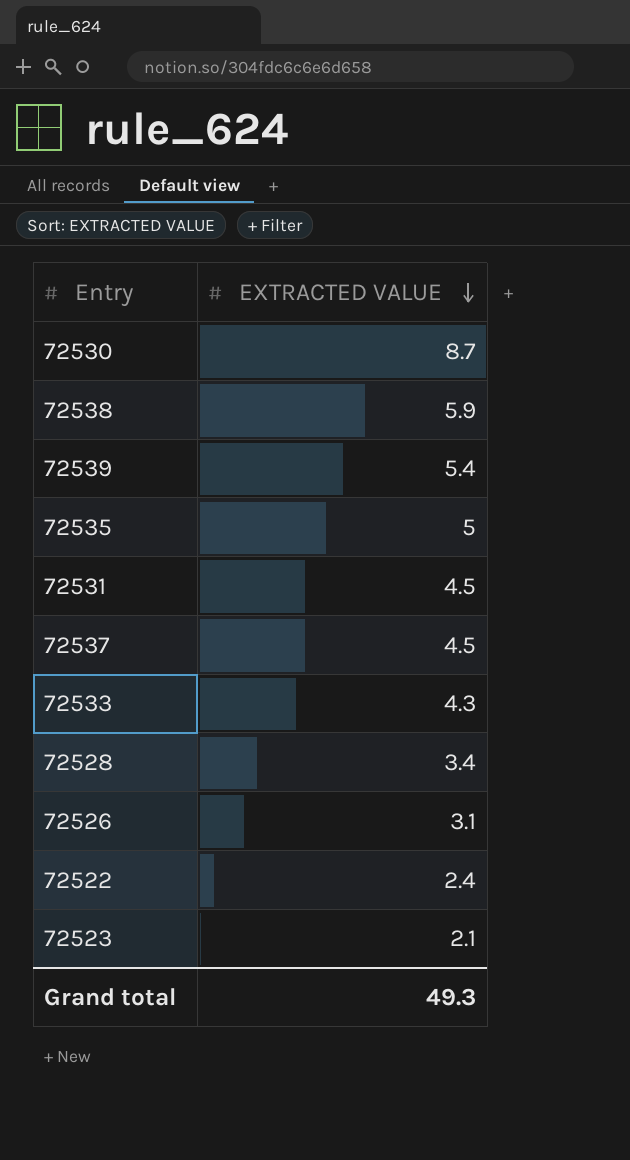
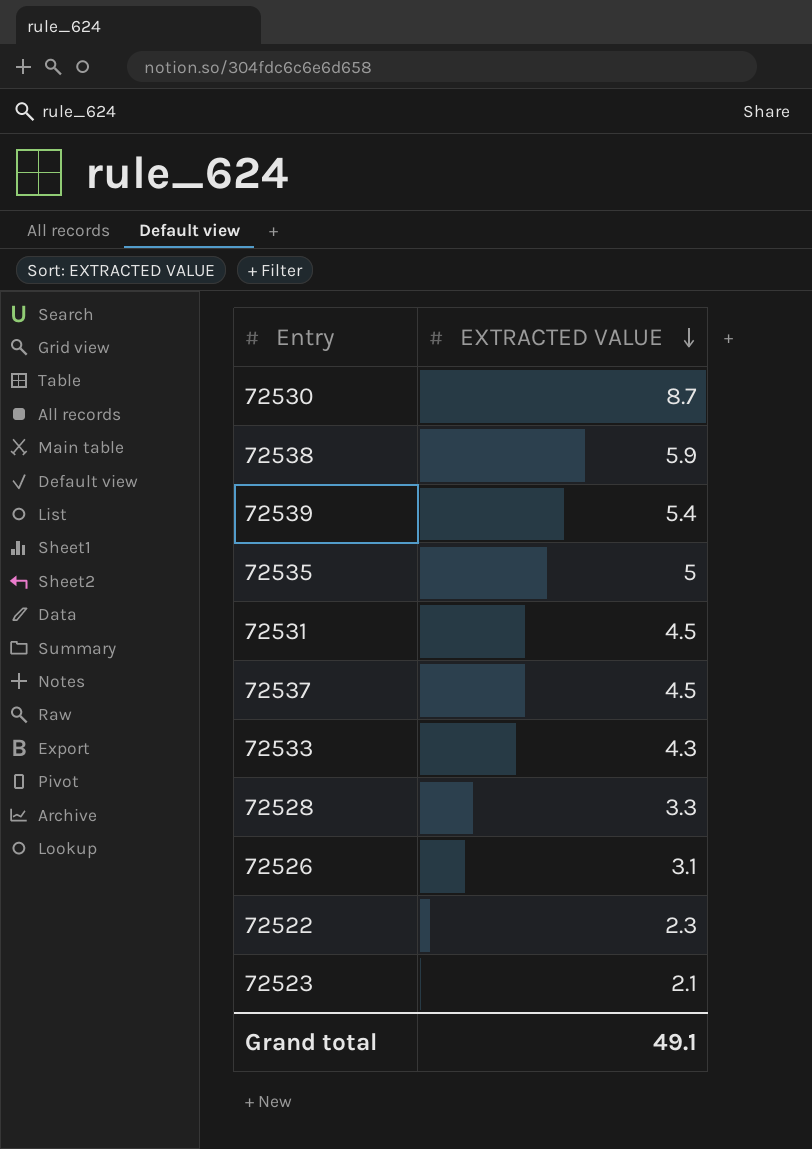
72528 | EXTRACTED VALUE: 3.4 -> 3.3
72522 | EXTRACTED VALUE: 2.4 -> 2.3
Grand total | EXTRACTED VALUE: 49.3 -> 49.1

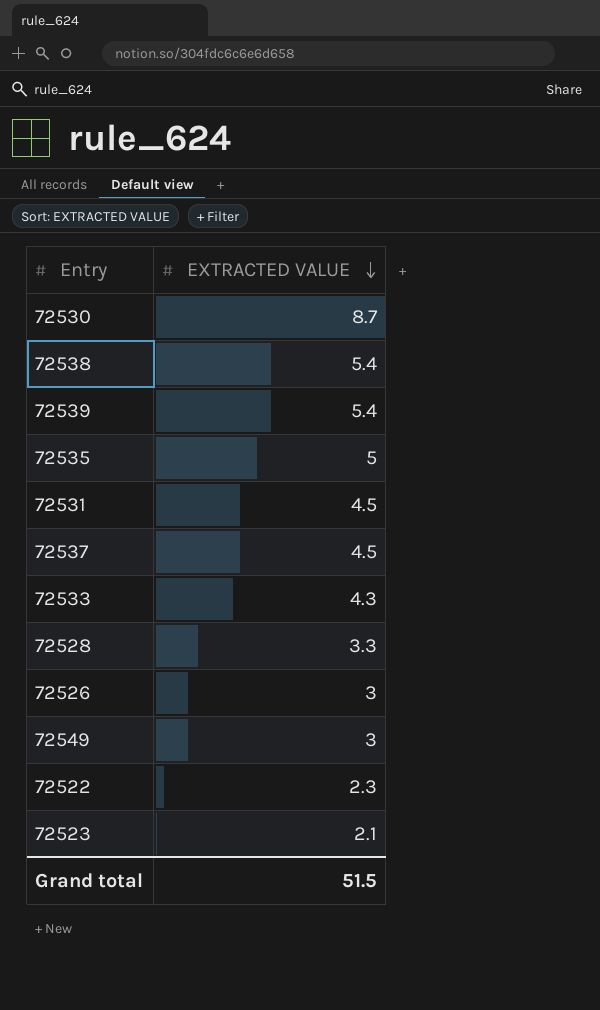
72538 | EXTRACTED VALUE: 5.9 -> 5.4
72526 | EXTRACTED VALUE: 3.1 -> 3
row 72549: none -> 3
Grand total | EXTRACTED VALUE: 49.1 -> 51.5

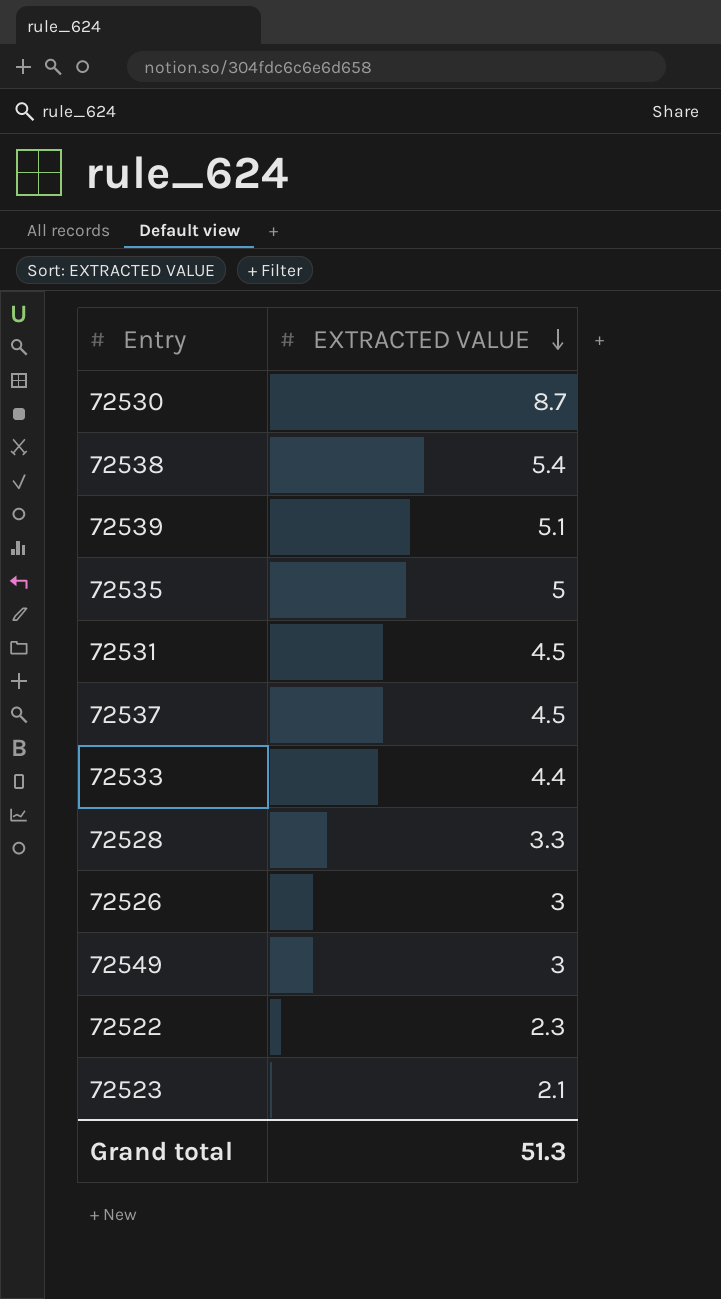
72539 | EXTRACTED VALUE: 5.4 -> 5.1
72533 | EXTRACTED VALUE: 4.3 -> 4.4
Grand total | EXTRACTED VALUE: 51.5 -> 51.3

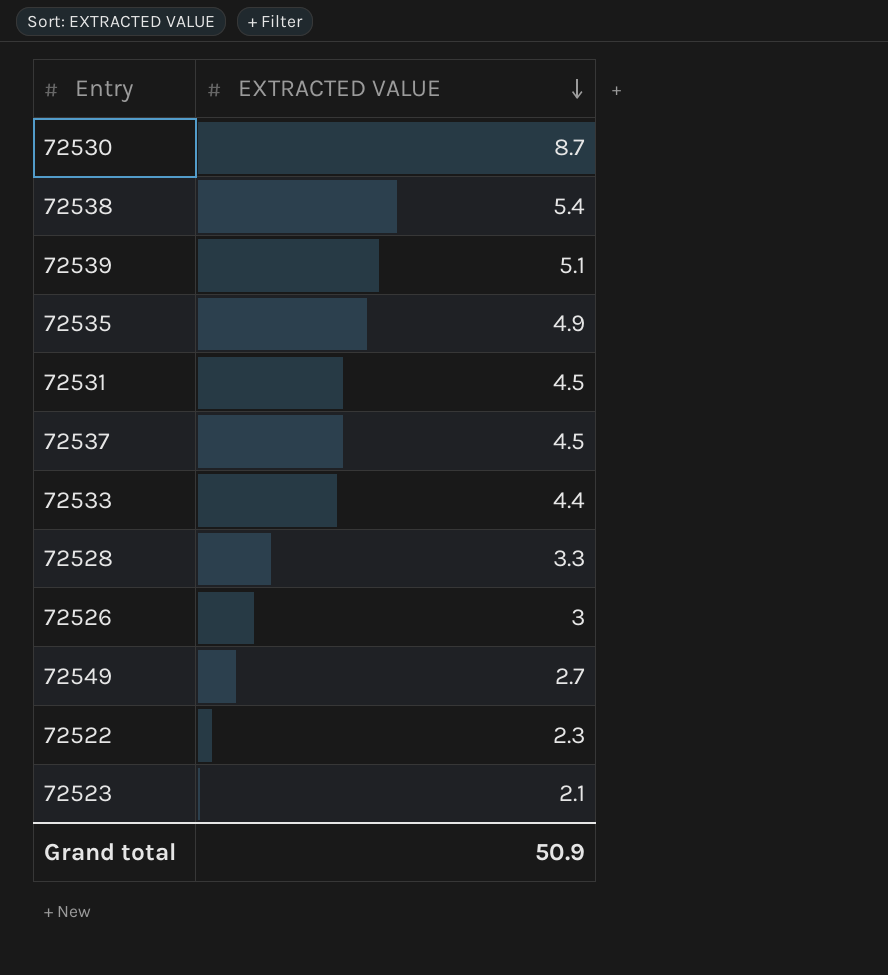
72535 | EXTRACTED VALUE: 5 -> 4.9
72549 | EXTRACTED VALUE: 3 -> 2.7
Grand total | EXTRACTED VALUE: 51.3 -> 50.9

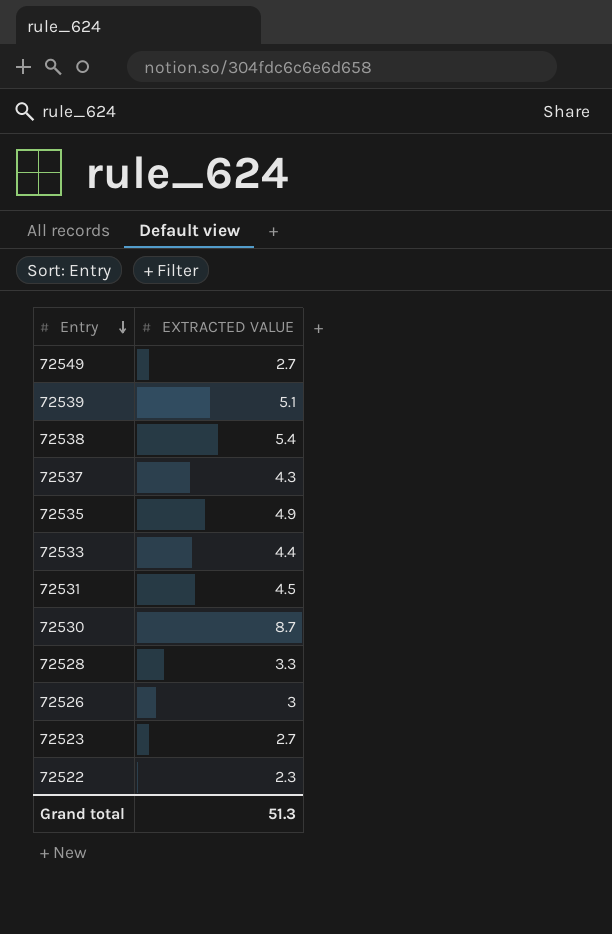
row order: EXTRACTED VALUE descending -> Entry descending
72537 | EXTRACTED VALUE: 4.5 -> 4.3
72523 | EXTRACTED VALUE: 2.1 -> 2.7
Grand total | EXTRACTED VALUE: 50.9 -> 51.3

